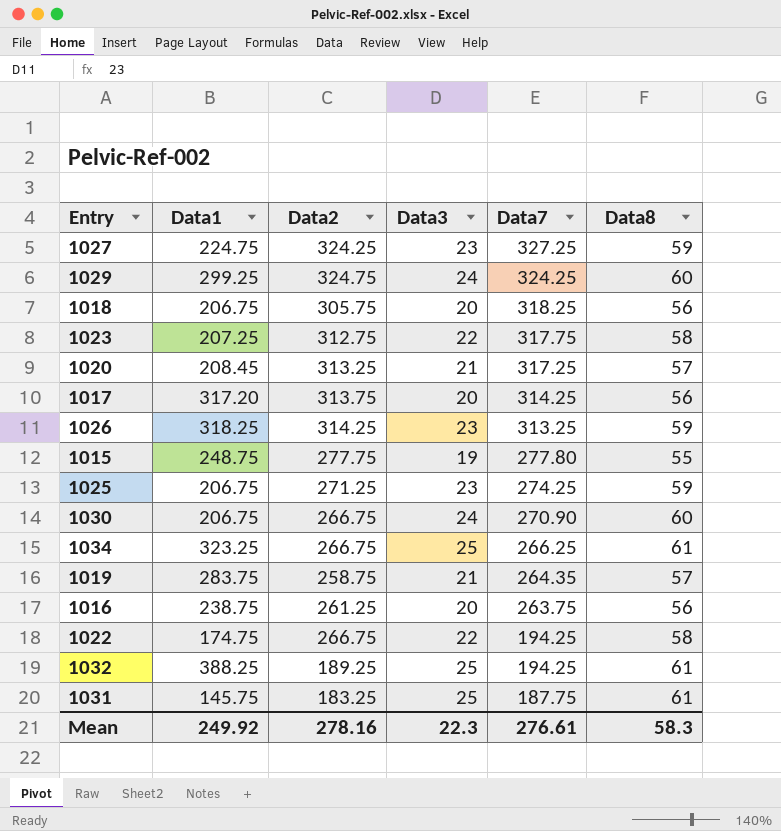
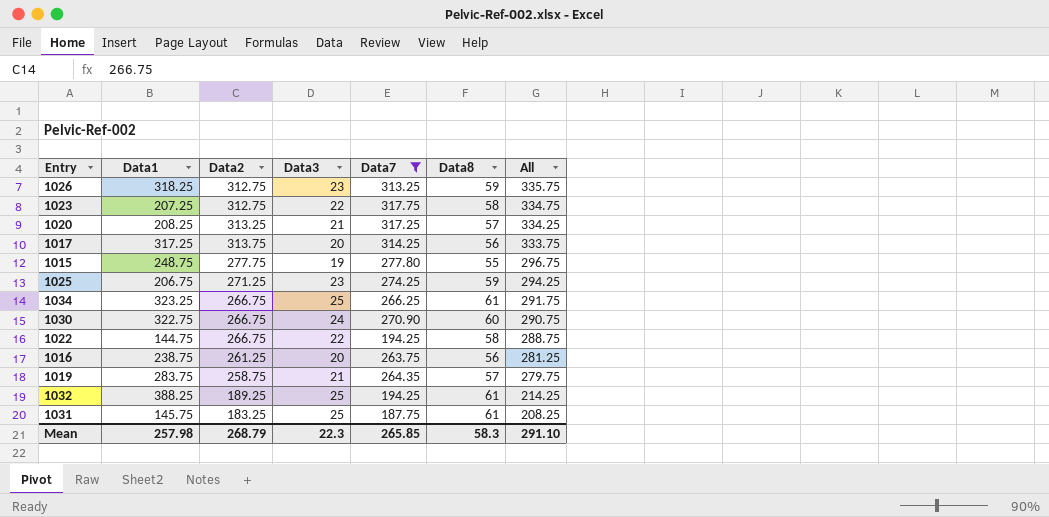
filter: none -> Data7 <= 317.75
row order: Data7 descending -> All descending
column All | formula: none -> [Data2] + [Data3]
1026 | Data2: 314.25 -> 312.75
1020 | Data1: 208.45 -> 208.25
1017 | Data1: 317.20 -> 317.25
1030 | Data1: 206.75 -> 322.75
1022 | Data1: 174.75 -> 144.75
Mean | Data1: 249.92 -> 257.98
Mean | Data2: 278.16 -> 268.79
Mean | Data7: 276.61 -> 265.85

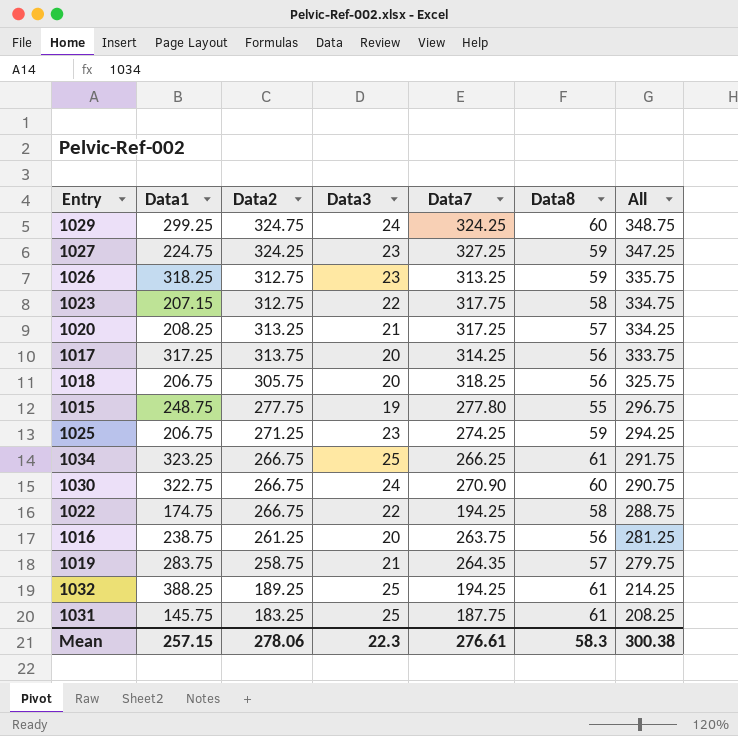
filter: Data7 <= 317.75 -> none
1023 | Data1: 207.25 -> 207.15
1022 | Data1: 144.75 -> 174.75
Mean | Data1: 257.98 -> 257.15
Mean | Data2: 268.79 -> 278.06
Mean | Data7: 265.85 -> 276.61
Mean | All: 291.10 -> 300.38

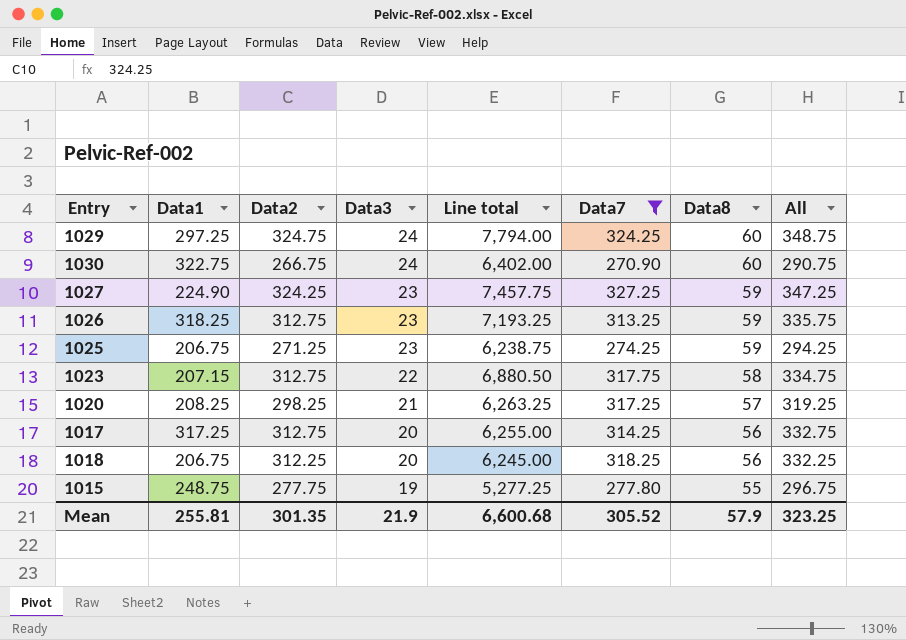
filter: none -> Data7 >= 270.90
row order: All descending -> Data3 descending
column Line total | formula: none -> [Data2] * [Data3]
1029 | Data1: 299.25 -> 297.25
1027 | Data1: 224.75 -> 224.90
1020 | Data2: 313.25 -> 298.25
1020 | All: 334.25 -> 319.25
1017 | Data2: 313.75 -> 312.75
1017 | All: 333.75 -> 332.75
1018 | Data2: 305.75 -> 312.25
1018 | All: 325.75 -> 332.25
Mean | Data1: 257.15 -> 255.81
Mean | Data2: 278.06 -> 301.35
Mean | Data3: 22.3 -> 21.9
Mean | Data7: 276.61 -> 305.52
Mean | Data8: 58.3 -> 57.9
Mean | All: 300.38 -> 323.25

